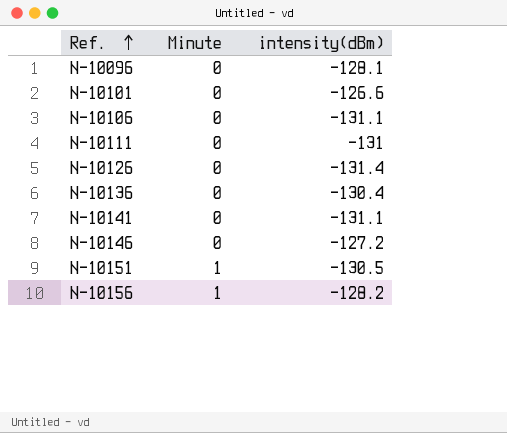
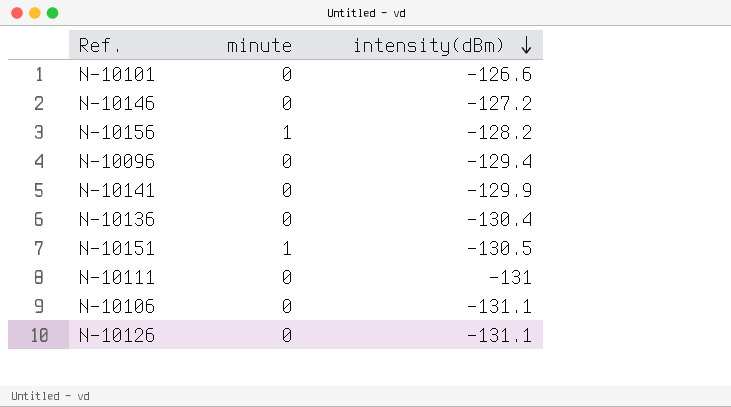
row order: Ref. ascending -> intensity(dBm) descending
column name: Minute -> minute
N-10096 | intensity(dBm): -128.1 -> -129.4
N-10141 | intensity(dBm): -131.1 -> -129.9
N-10126 | intensity(dBm): -131.4 -> -131.1

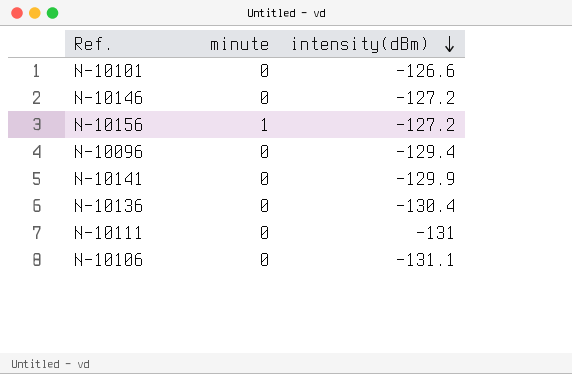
row N-10151: 1 | -130.5 -> none
row N-10126: 0 | -131.1 -> none
N-10156 | intensity(dBm): -128.2 -> -127.2

